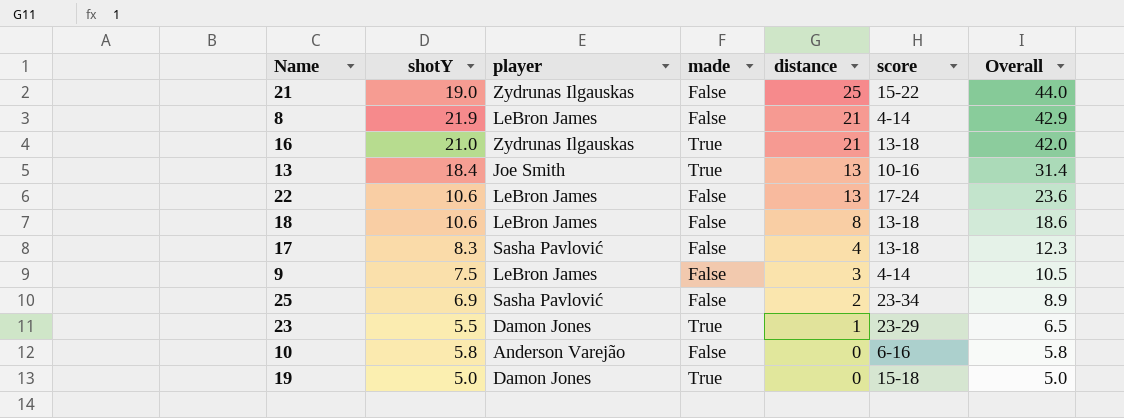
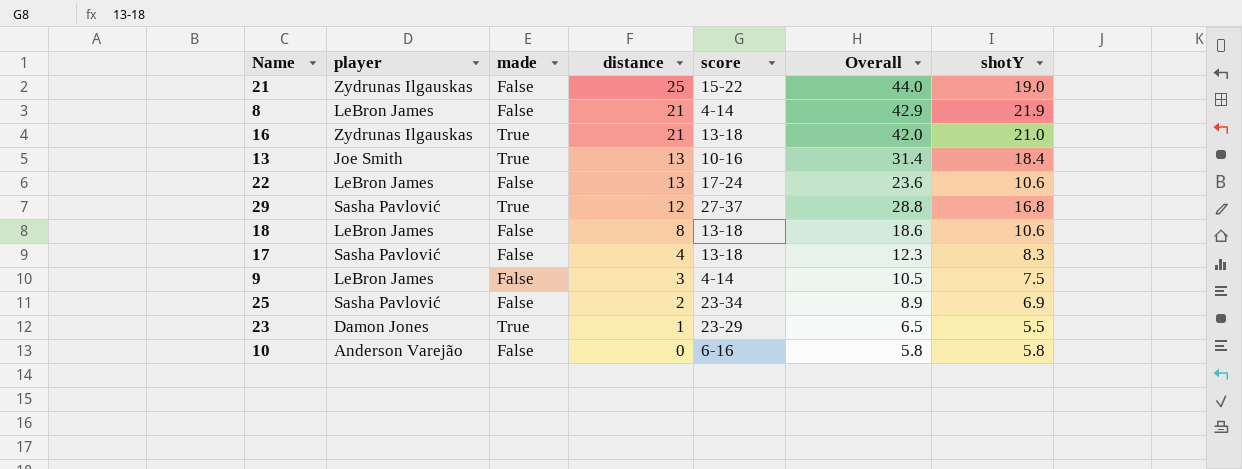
column shotY | position: 2 -> 7
row 19: 5.0 | Damon Jones | True | 0 | 15-18 | 5.0 -> none
row 29: none -> Sasha Pavlović | True | 12 | 27-37 | 28.8 | 16.8

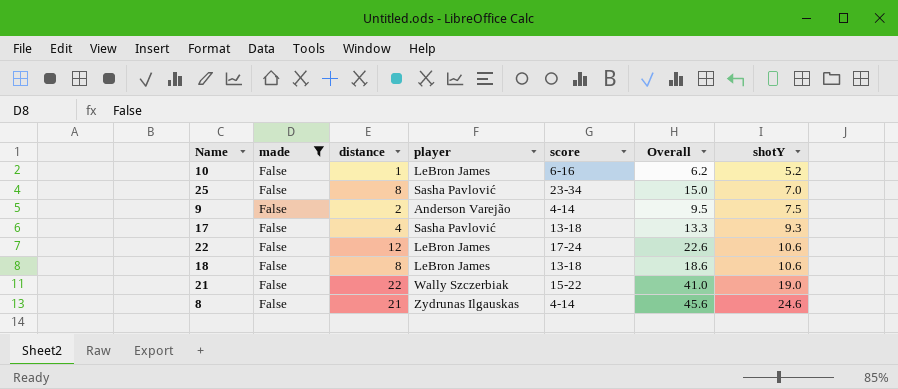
filter: none -> made = False
row order: distance descending -> shotY ascending
column player | position: 2 -> 4
10 | distance: 0 -> 1
10 | player: Anderson Varejão -> LeBron James
10 | Overall: 5.8 -> 6.2
10 | shotY: 5.8 -> 5.2
25 | distance: 2 -> 8
25 | Overall: 8.9 -> 15.0
25 | shotY: 6.9 -> 7.0
9 | distance: 3 -> 2
9 | player: LeBron James -> Anderson Varejão
9 | Overall: 10.5 -> 9.5
17 | Overall: 12.3 -> 13.3
17 | shotY: 8.3 -> 9.3
22 | distance: 13 -> 12
22 | Overall: 23.6 -> 22.6
21 | distance: 25 -> 22
21 | player: Zydrunas Ilgauskas -> Wally Szczerbiak
21 | Overall: 44.0 -> 41.0
8 | player: LeBron James -> Zydrunas Ilgauskas
8 | Overall: 42.9 -> 45.6
8 | shotY: 21.9 -> 24.6

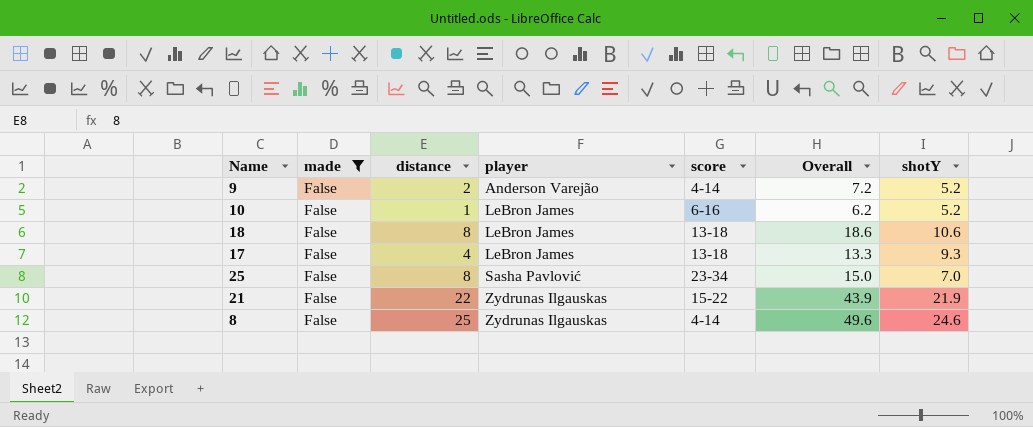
row order: shotY ascending -> player ascending
row 22: False | 12 | LeBron James | 17-24 | 22.6 | 10.6 -> none
9 | Overall: 9.5 -> 7.2
9 | shotY: 7.5 -> 5.2
17 | player: Sasha Pavlović -> LeBron James
21 | player: Wally Szczerbiak -> Zydrunas Ilgauskas
21 | Overall: 41.0 -> 43.9
21 | shotY: 19.0 -> 21.9
8 | distance: 21 -> 25
8 | Overall: 45.6 -> 49.6

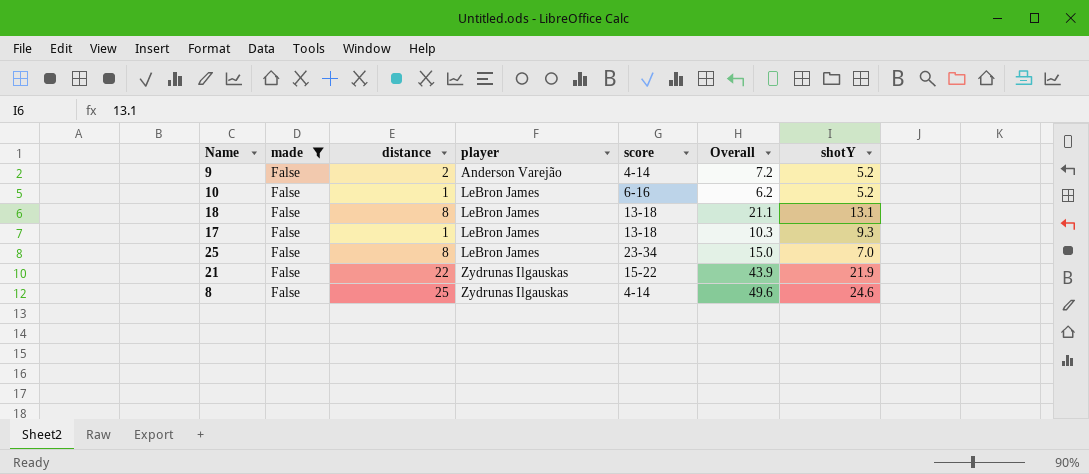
18 | Overall: 18.6 -> 21.1
18 | shotY: 10.6 -> 13.1
17 | distance: 4 -> 1
17 | Overall: 13.3 -> 10.3
25 | player: Sasha Pavlović -> LeBron James

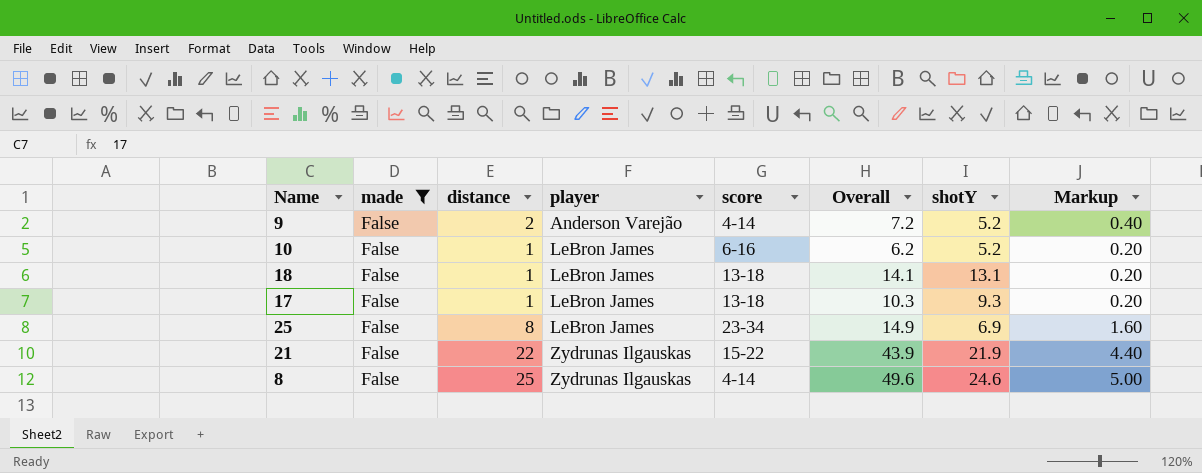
column Markup | formula: none -> [distance] * 0.2
18 | distance: 8 -> 1
18 | Overall: 21.1 -> 14.1
25 | Overall: 15.0 -> 14.9
25 | shotY: 7.0 -> 6.9

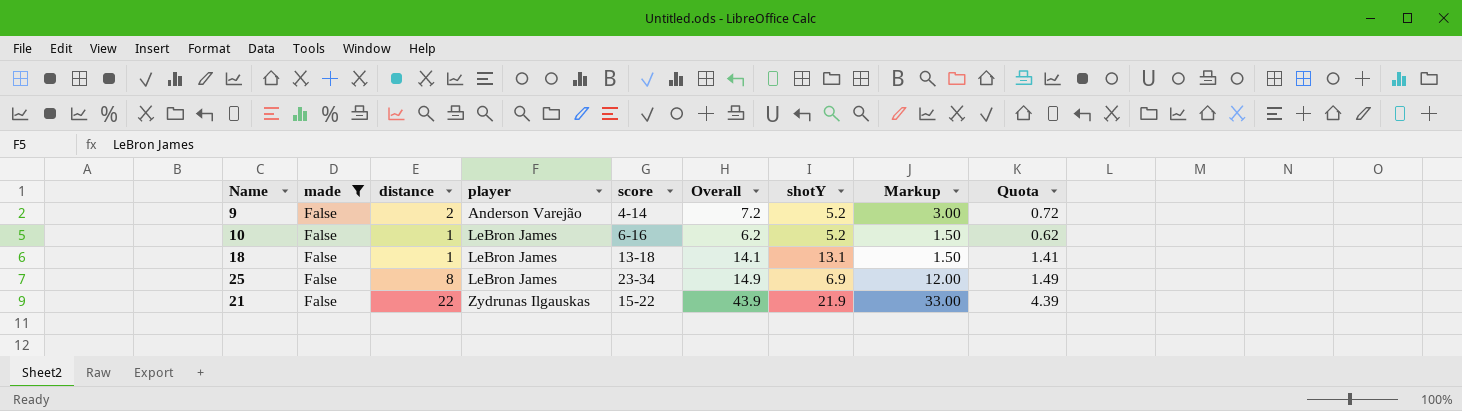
column Markup | formula: [distance] * 0.2 -> [distance] * 1.5
column Quota | formula: none -> [Overall] * 0.1
row 17: False | 1 | LeBron James | 13-18 | 10.3 | 9.3 | 0.20 -> none
row 8: False | 25 | Zydrunas Ilgauskas | 4-14 | 49.6 | 24.6 | 5.00 -> none

